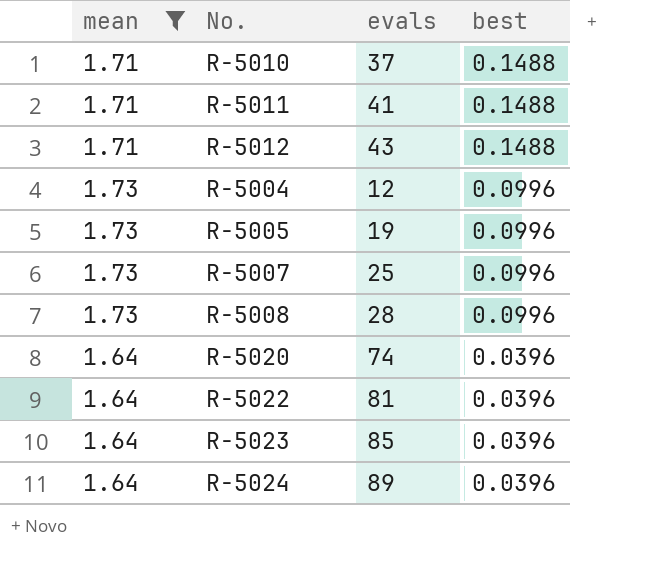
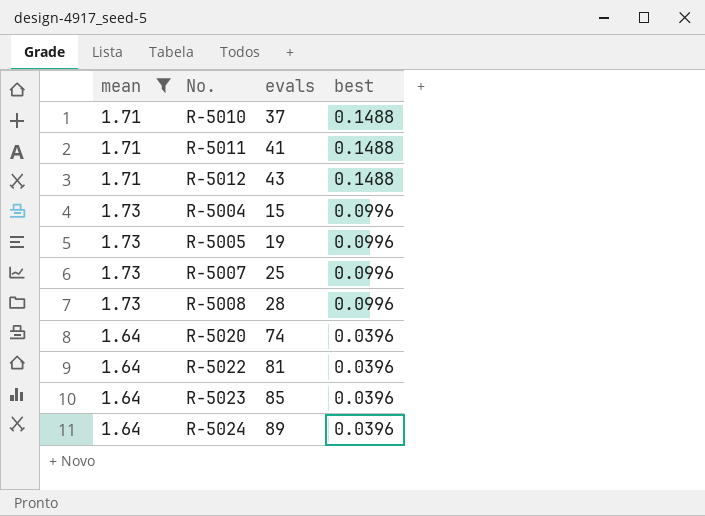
R-5004 | evals: 12 -> 15

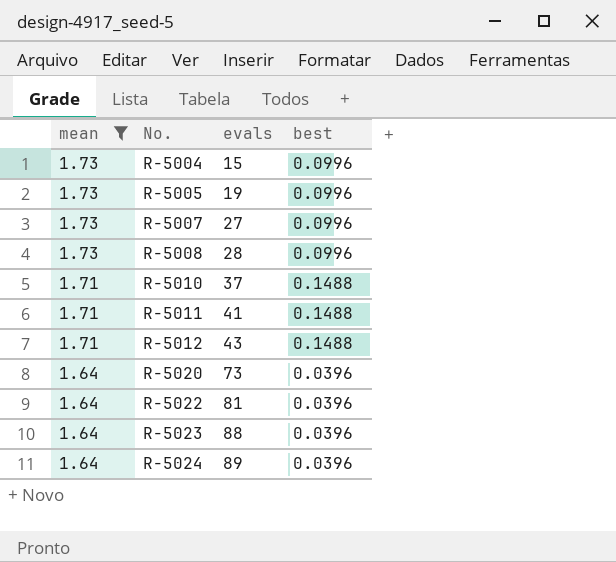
row order: best descending -> mean descending
R-5007 | evals: 25 -> 27
R-5020 | evals: 74 -> 73
R-5023 | evals: 85 -> 88

